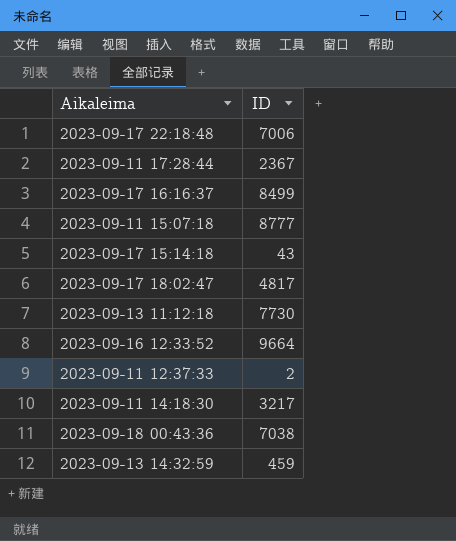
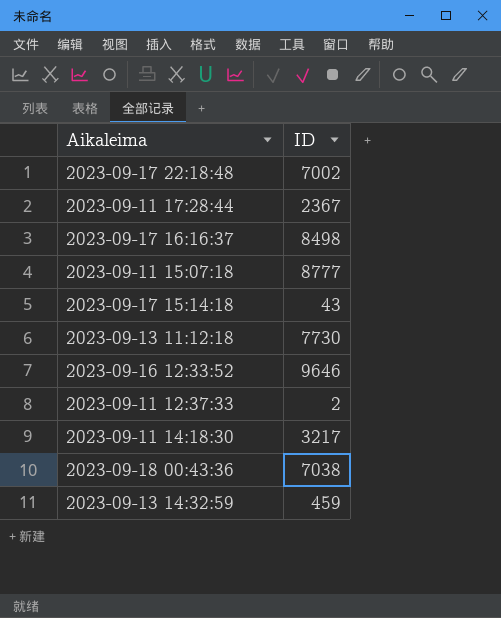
row 2023-09-17 18:02:47: 4817 -> none
2023-09-17 22:18:48 | ID: 7006 -> 7002
2023-09-17 16:16:37 | ID: 8499 -> 8498
2023-09-16 12:33:52 | ID: 9664 -> 9646

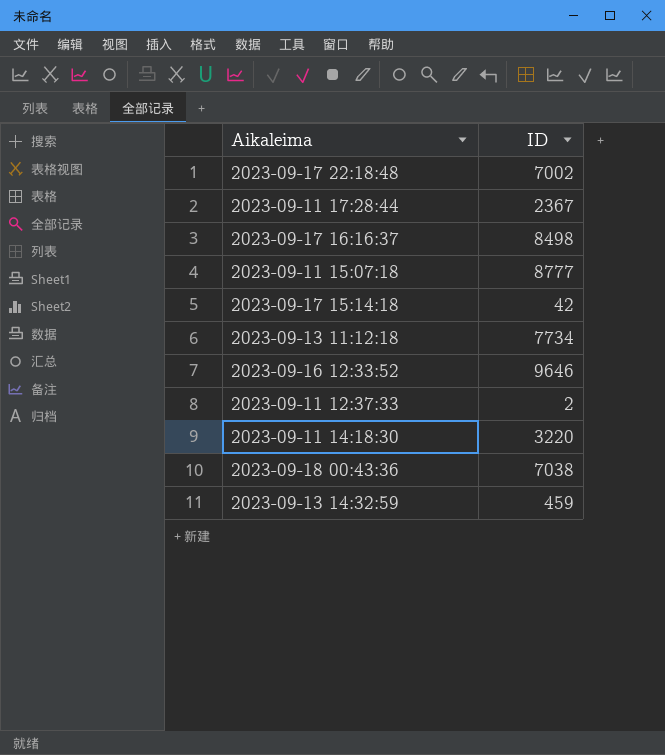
2023-09-17 15:14:18 | ID: 43 -> 42
2023-09-13 11:12:18 | ID: 7730 -> 7734
2023-09-11 14:18:30 | ID: 3217 -> 3220

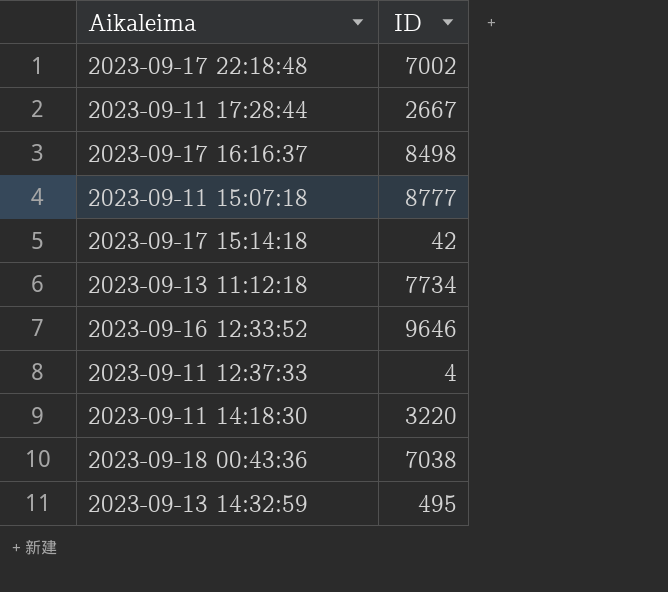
2023-09-11 17:28:44 | ID: 2367 -> 2667
2023-09-11 12:37:33 | ID: 2 -> 4
2023-09-13 14:32:59 | ID: 459 -> 495

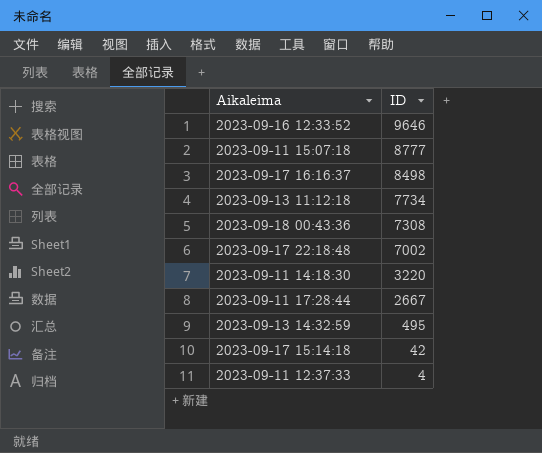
row order: none -> ID descending
2023-09-18 00:43:36 | ID: 7038 -> 7308

